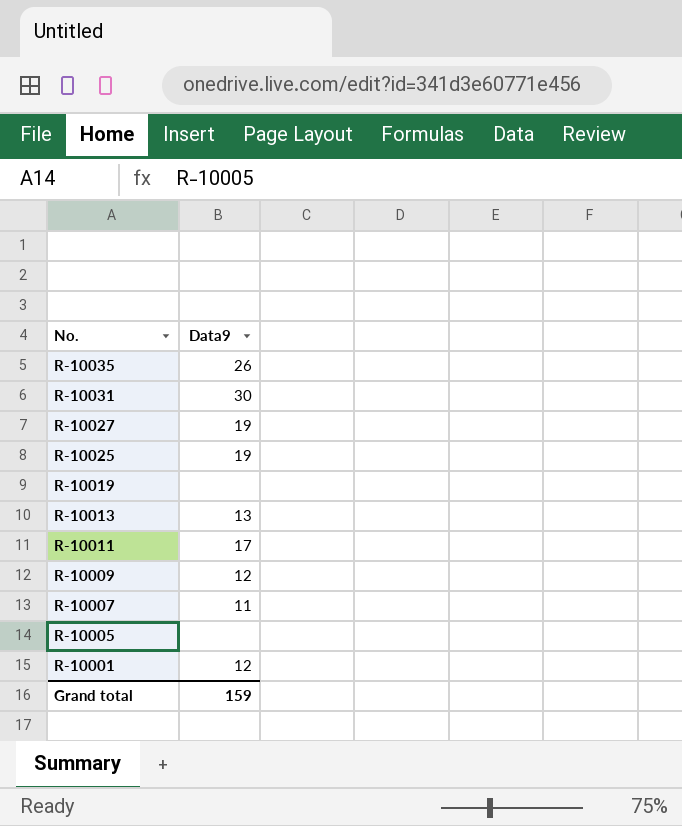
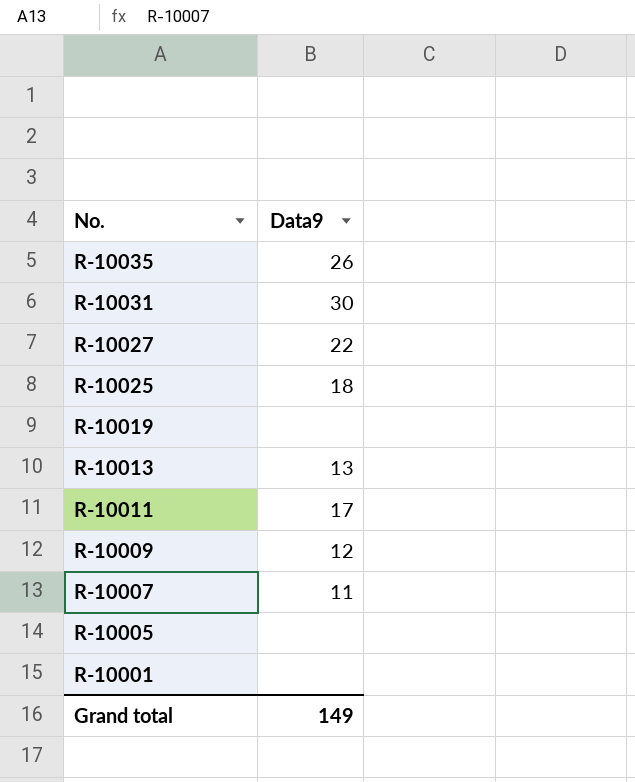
R-10027 | Data9: 19 -> 22
R-10025 | Data9: 19 -> 18
R-10001 | Data9: 12 -> none
Grand total | Data9: 159 -> 149

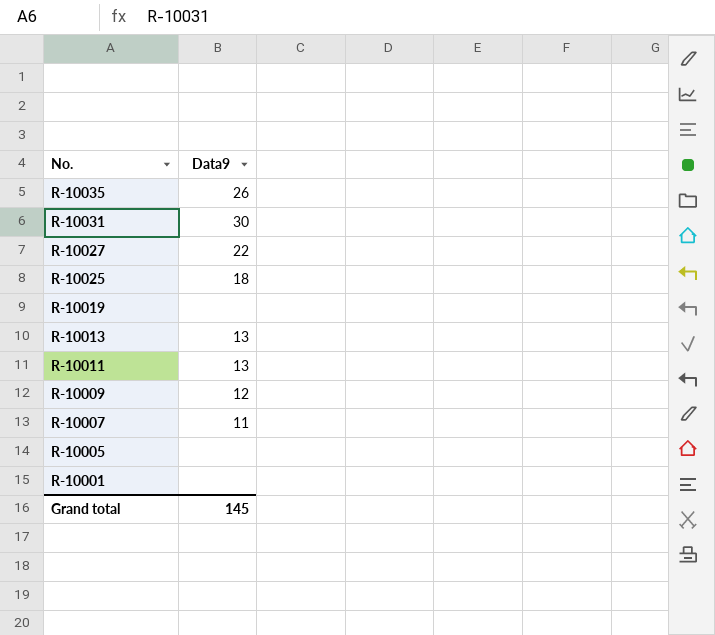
R-10011 | Data9: 17 -> 13
Grand total | Data9: 149 -> 145

